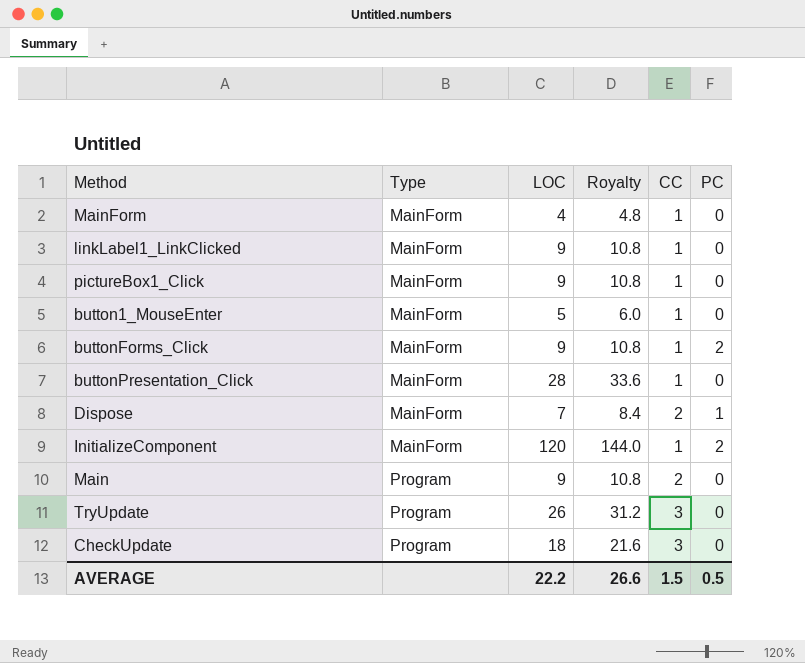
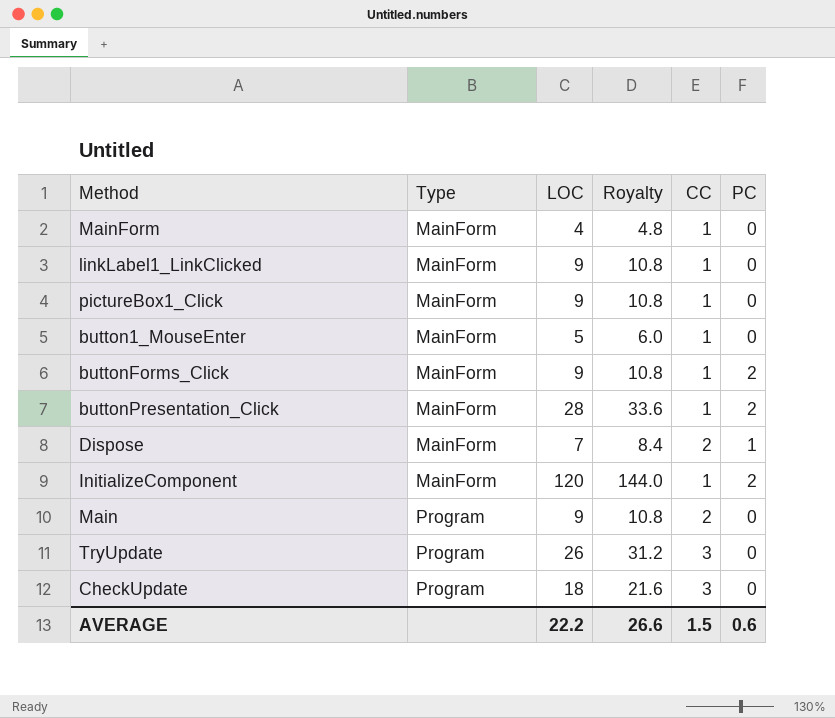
buttonPresentation_Click | PC: 0 -> 2
AVERAGE | PC: 0.5 -> 0.6

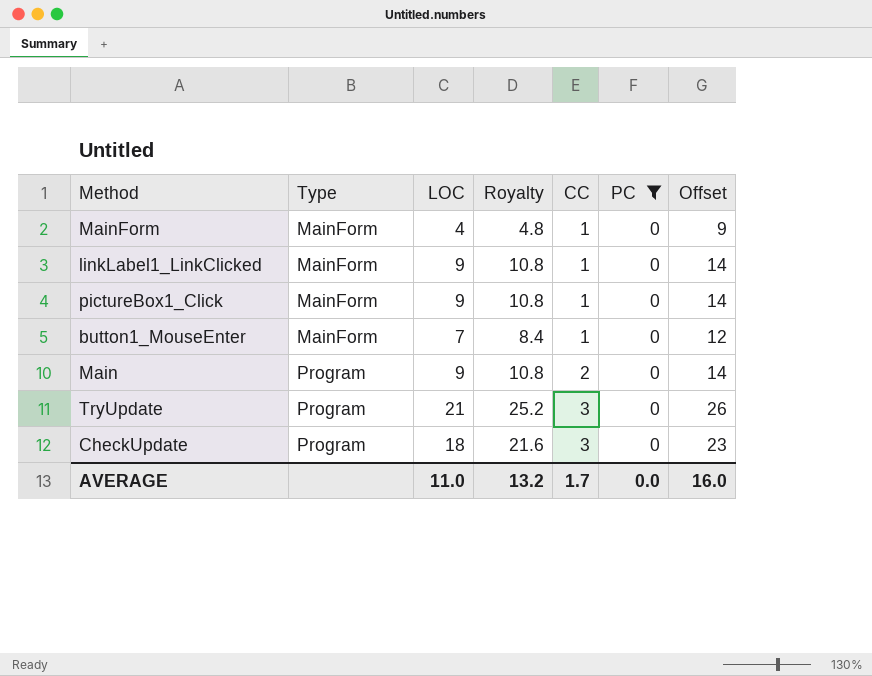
filter: none -> PC = 0
column Offset | formula: none -> [LOC] + 5
button1_MouseEnter | LOC: 5 -> 7
button1_MouseEnter | Royalty: 6.0 -> 8.4
TryUpdate | LOC: 26 -> 21
TryUpdate | Royalty: 31.2 -> 25.2
AVERAGE | LOC: 22.2 -> 11.0
AVERAGE | Royalty: 26.6 -> 13.2
AVERAGE | CC: 1.5 -> 1.7
AVERAGE | PC: 0.6 -> 0.0

